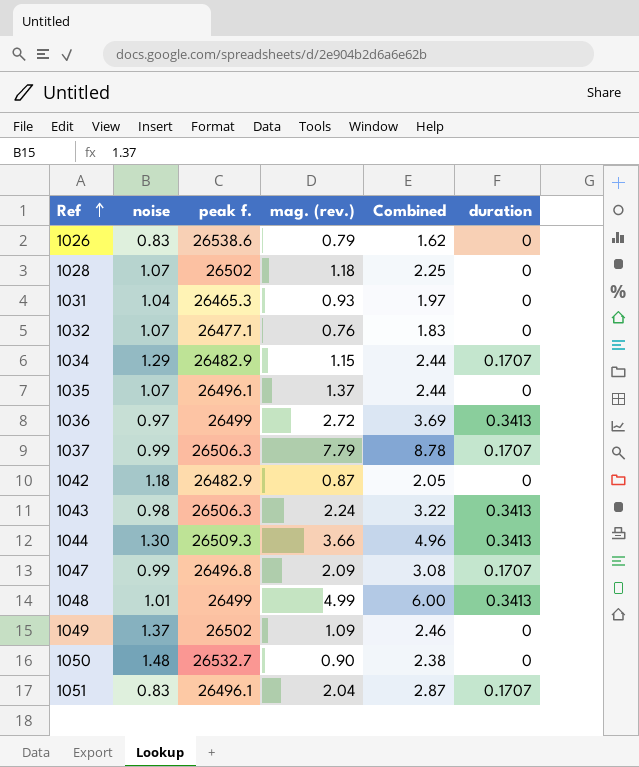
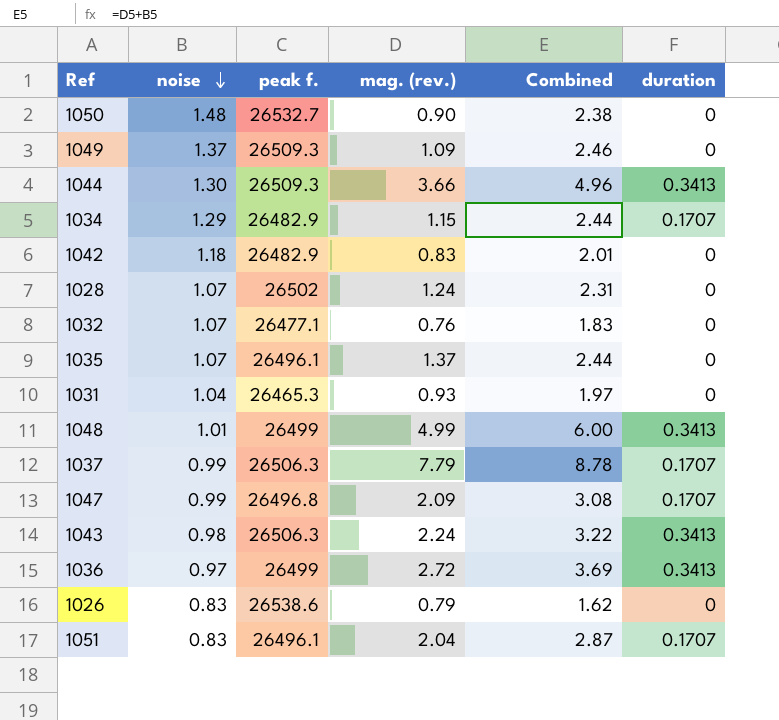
row order: Ref ascending -> noise descending
1049 | peak f.: 26502 -> 26509.3
1042 | mag. (rev.): 0.87 -> 0.83
1042 | Combined: 2.05 -> 2.01
1028 | mag. (rev.): 1.18 -> 1.24
1028 | Combined: 2.25 -> 2.31

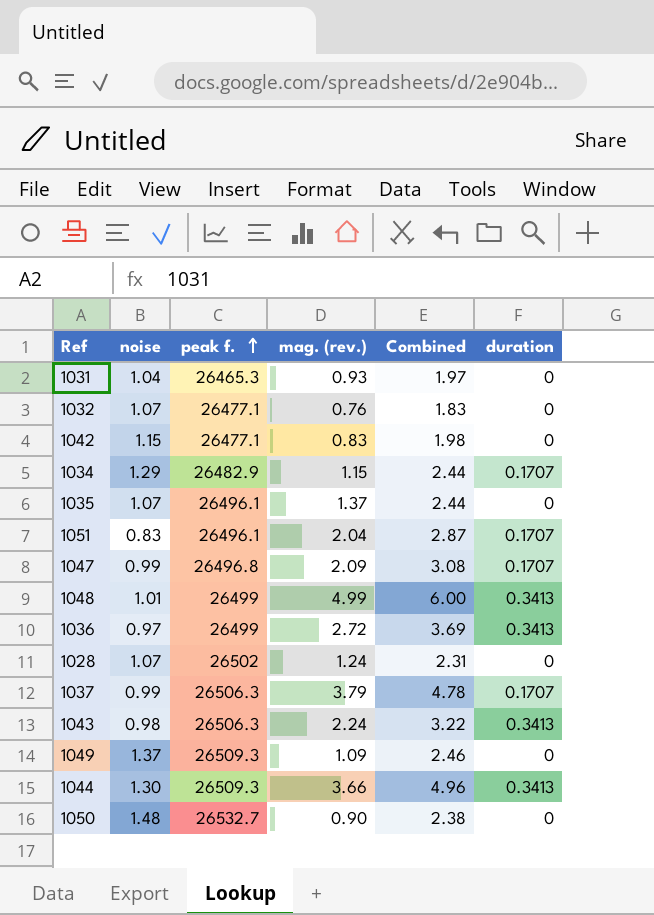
row order: noise descending -> peak f. ascending
row 1026: 0.83 | 26538.6 | 0.79 | 1.62 | 0 -> none
1042 | noise: 1.18 -> 1.15
1042 | peak f.: 26482.9 -> 26477.1
1042 | Combined: 2.01 -> 1.98
1037 | mag. (rev.): 7.79 -> 3.79
1037 | Combined: 8.78 -> 4.78

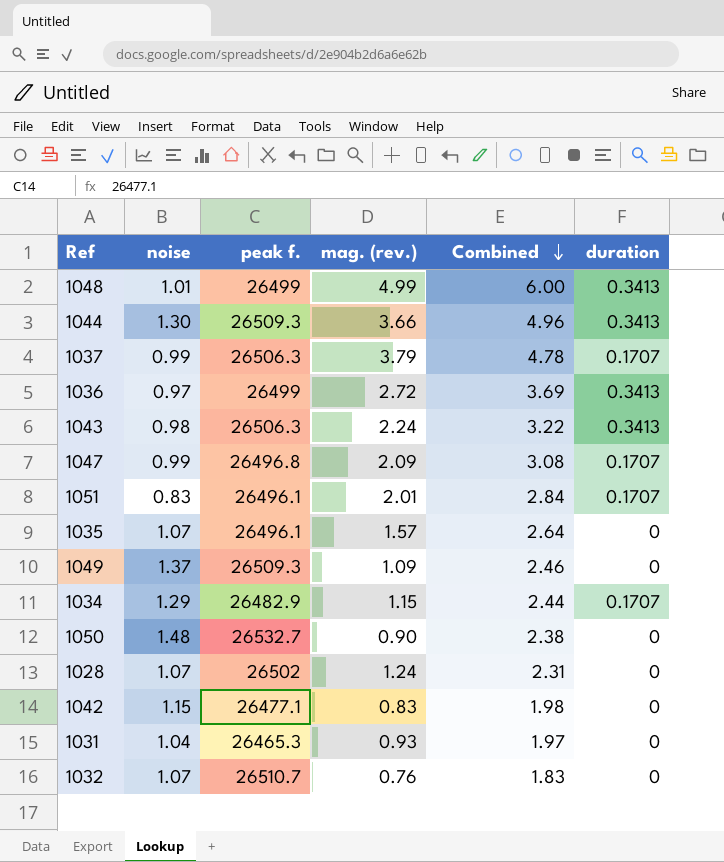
row order: peak f. ascending -> Combined descending
1051 | mag. (rev.): 2.04 -> 2.01
1051 | Combined: 2.87 -> 2.84
1035 | mag. (rev.): 1.37 -> 1.57
1035 | Combined: 2.44 -> 2.64
1032 | peak f.: 26477.1 -> 26510.7

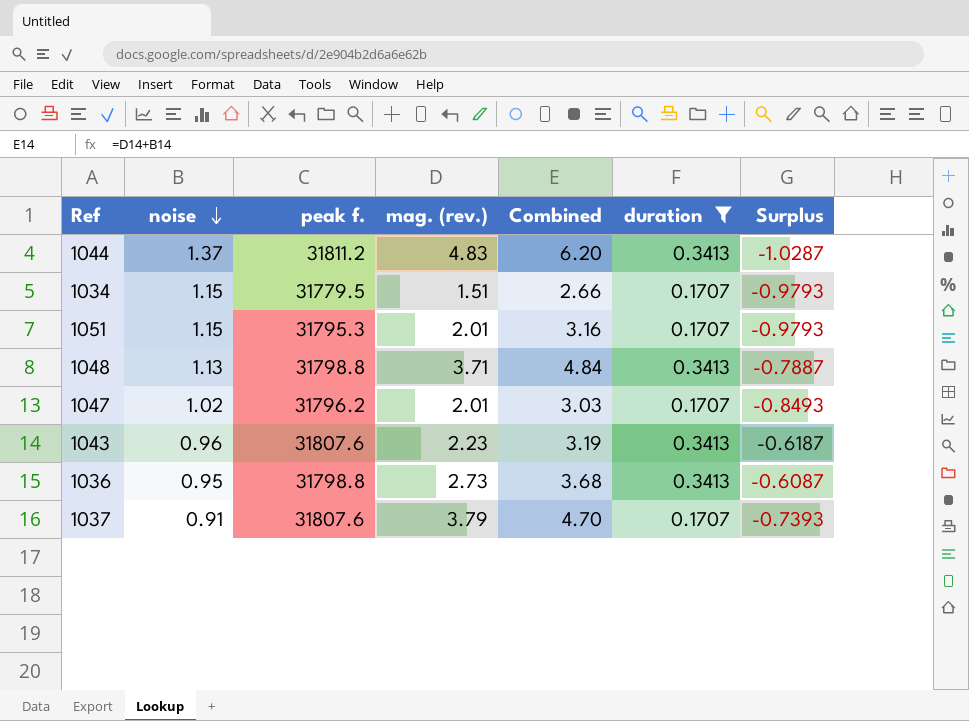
filter: none -> duration != 0
row order: Combined descending -> noise descending
column Surplus | formula: none -> [duration] - [noise]
1044 | noise: 1.30 -> 1.37
1044 | peak f.: 26509.3 -> 31811.2
1044 | mag. (rev.): 3.66 -> 4.83
1044 | Combined: 4.96 -> 6.20
1034 | noise: 1.29 -> 1.15
1034 | peak f.: 26482.9 -> 31779.5
1034 | mag. (rev.): 1.15 -> 1.51
1034 | Combined: 2.44 -> 2.66
1051 | noise: 0.83 -> 1.15
1051 | peak f.: 26496.1 -> 31795.3
1051 | Combined: 2.84 -> 3.16
1048 | noise: 1.01 -> 1.13
1048 | peak f.: 26499 -> 31798.8
1048 | mag. (rev.): 4.99 -> 3.71
1048 | Combined: 6.00 -> 4.84
1047 | noise: 0.99 -> 1.02
1047 | peak f.: 26496.8 -> 31796.2
1047 | mag. (rev.): 2.09 -> 2.01
1047 | Combined: 3.08 -> 3.03
1043 | noise: 0.98 -> 0.96
1043 | peak f.: 26506.3 -> 31807.6
1043 | mag. (rev.): 2.24 -> 2.23
1043 | Combined: 3.22 -> 3.19
1036 | noise: 0.97 -> 0.95
1036 | peak f.: 26499 -> 31798.8
1036 | mag. (rev.): 2.72 -> 2.73
1036 | Combined: 3.69 -> 3.68
1037 | noise: 0.99 -> 0.91
1037 | peak f.: 26506.3 -> 31807.6
1037 | Combined: 4.78 -> 4.70

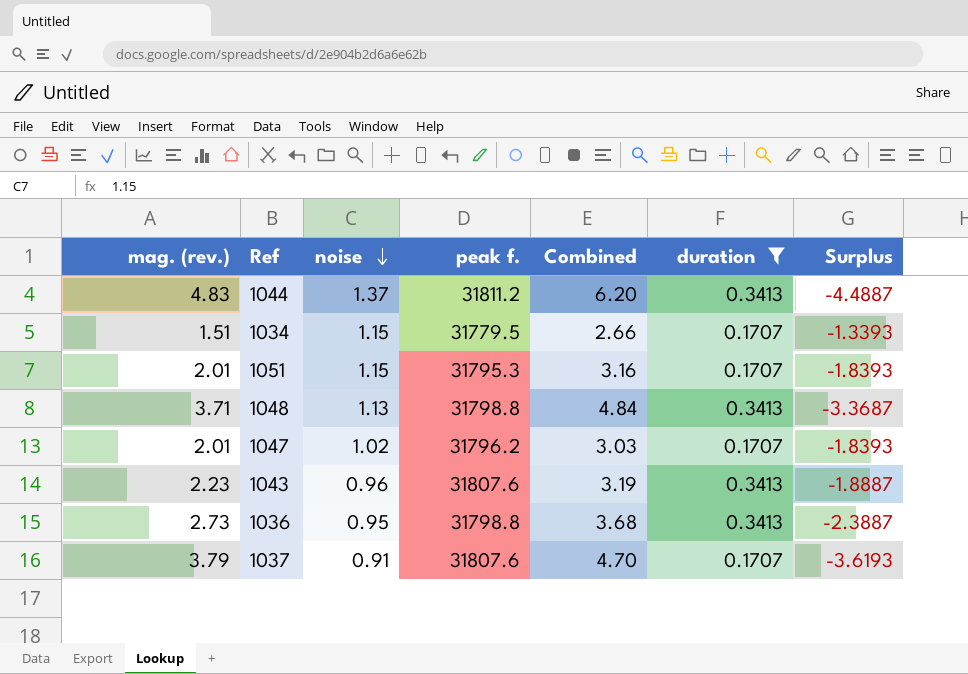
column mag. (rev.) | position: 4 -> 1
column Surplus | formula: [duration] - [noise] -> [duration] - [mag. (rev.)]

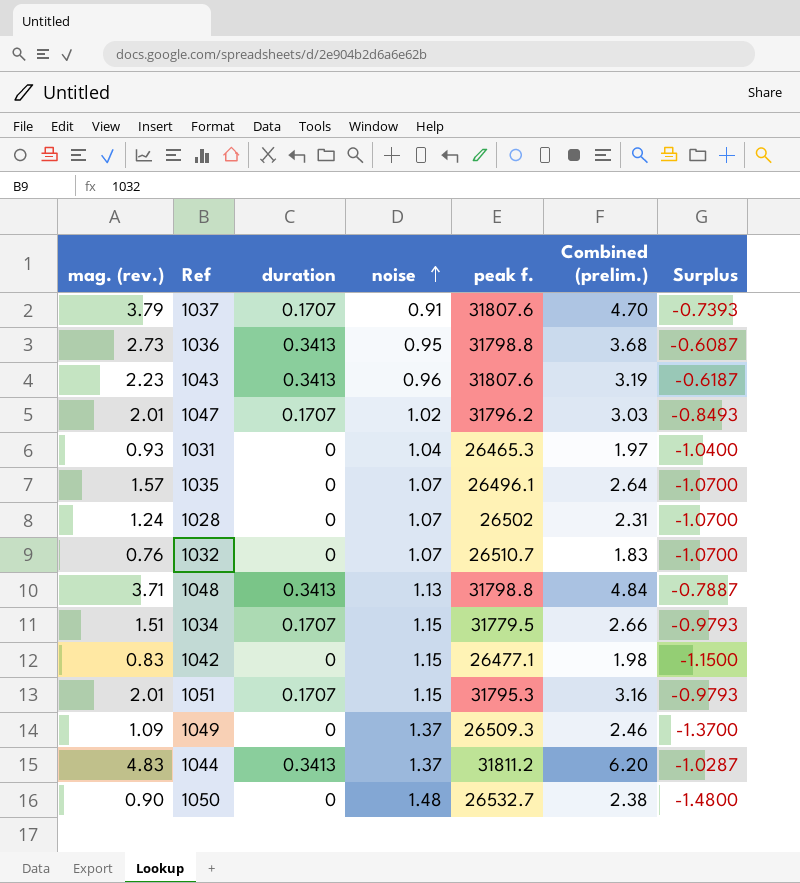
filter: duration != 0 -> none
row order: noise descending -> noise ascending
column duration | position: 6 -> 3
column name: Combined -> Combined (prelim.)
column Surplus | formula: [duration] - [mag. (rev.)] -> [duration] - [noise]

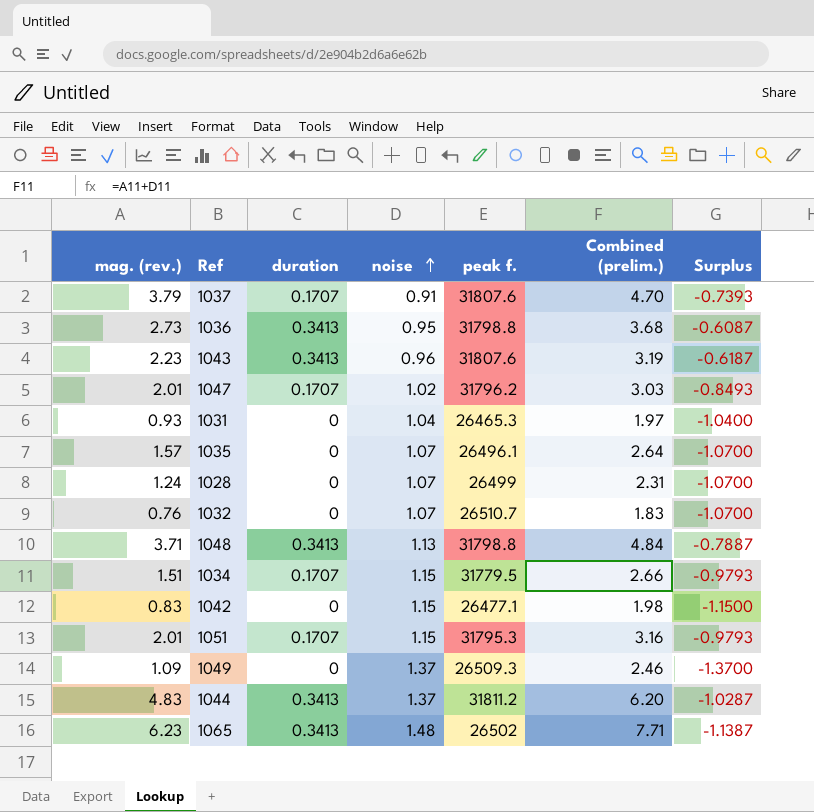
row 1050: 0.90 | 0 | 1.48 | 26532.7 | 2.38 | -1.4800 -> none
1028 | peak f.: 26502 -> 26499
row 1065: none -> 6.23 | 0.3413 | 1.48 | 26502 | 7.71 | -1.1387

